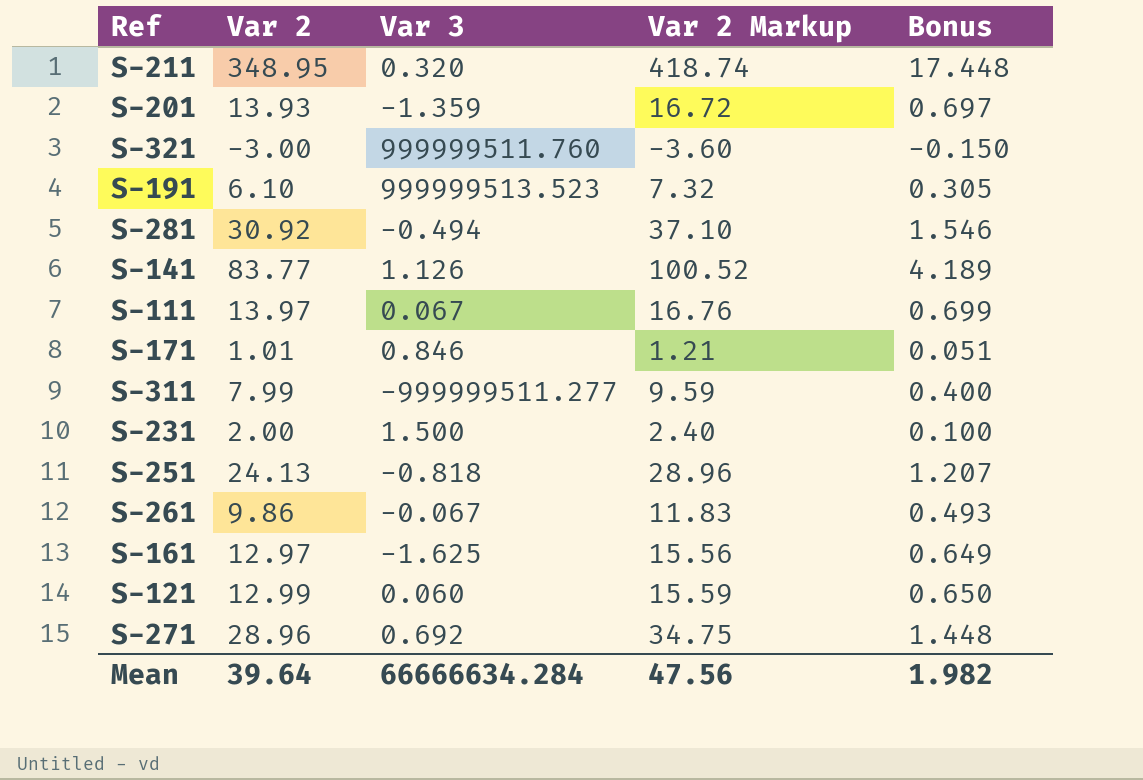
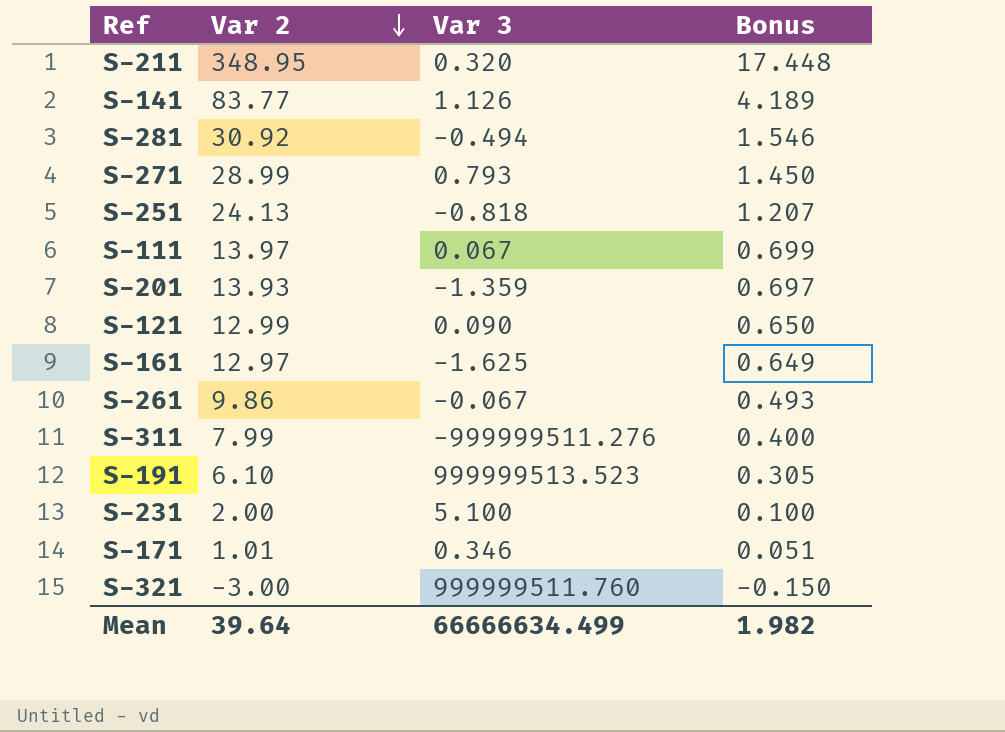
row order: none -> Var 2 descending
column Var 2 Markup | formula: [Var 2] * 1.2 -> none
S-271 | Var 2: 28.96 -> 28.99
S-271 | Var 3: 0.692 -> 0.793
S-271 | Bonus: 1.448 -> 1.450
S-121 | Var 3: 0.060 -> 0.090
S-311 | Var 3: -999999511.277 -> -999999511.276
S-231 | Var 3: 1.500 -> 5.100
S-171 | Var 3: 0.846 -> 0.346
Mean | Var 3: 66666634.284 -> 66666634.499

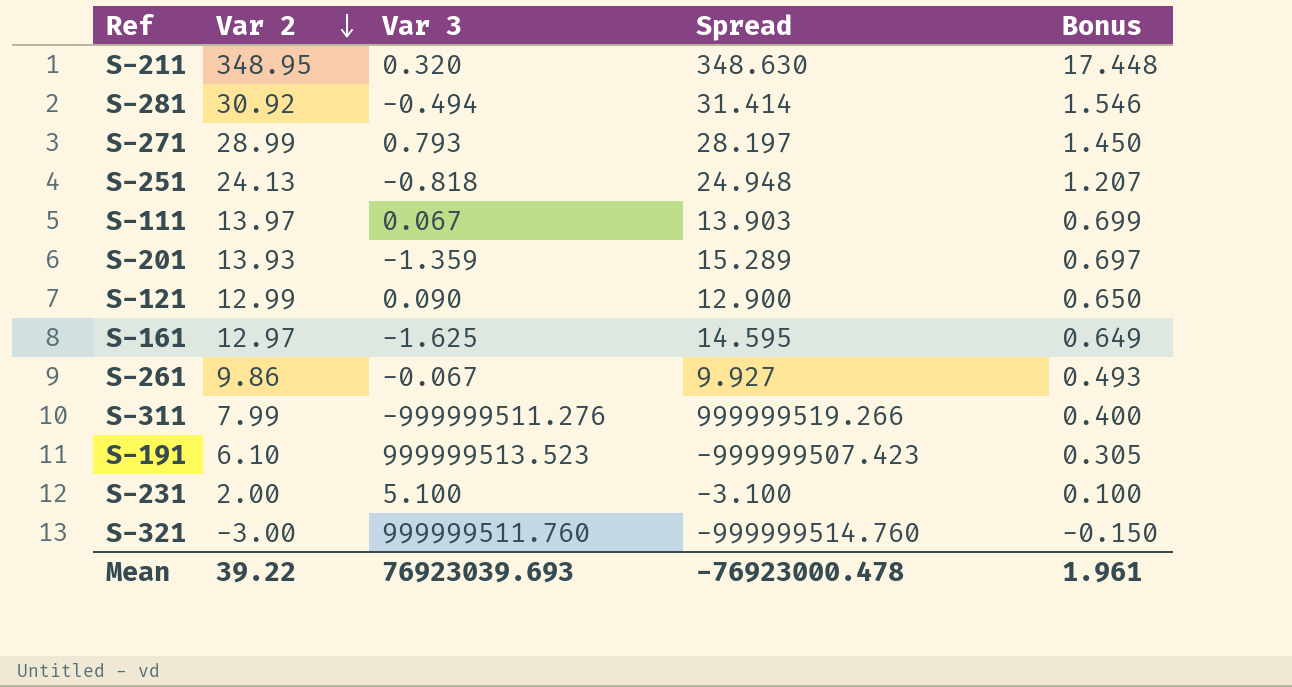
column Spread | formula: none -> [Var 2] - [Var 3]
row S-141: 83.77 | 1.126 | 4.189 -> none
row S-171: 1.01 | 0.346 | 0.051 -> none
Mean | Var 2: 39.64 -> 39.22
Mean | Var 3: 66666634.499 -> 76923039.693
Mean | Bonus: 1.982 -> 1.961

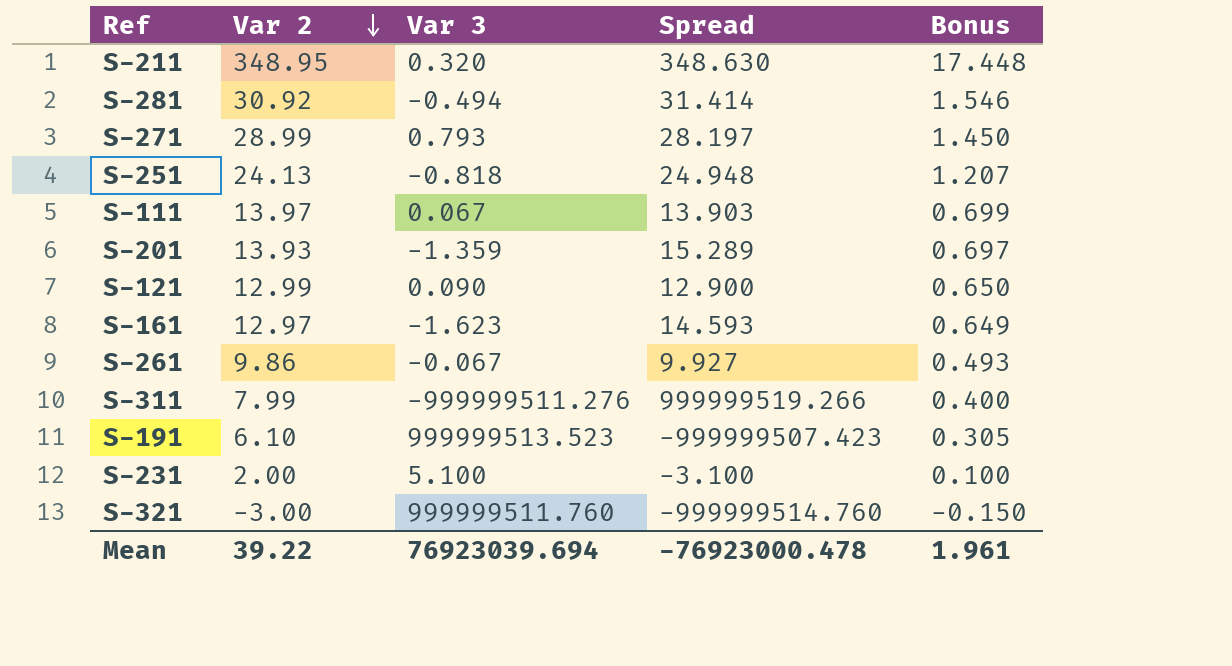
S-161 | Var 3: -1.625 -> -1.623
S-161 | Spread: 14.595 -> 14.593
Mean | Var 3: 76923039.693 -> 76923039.694

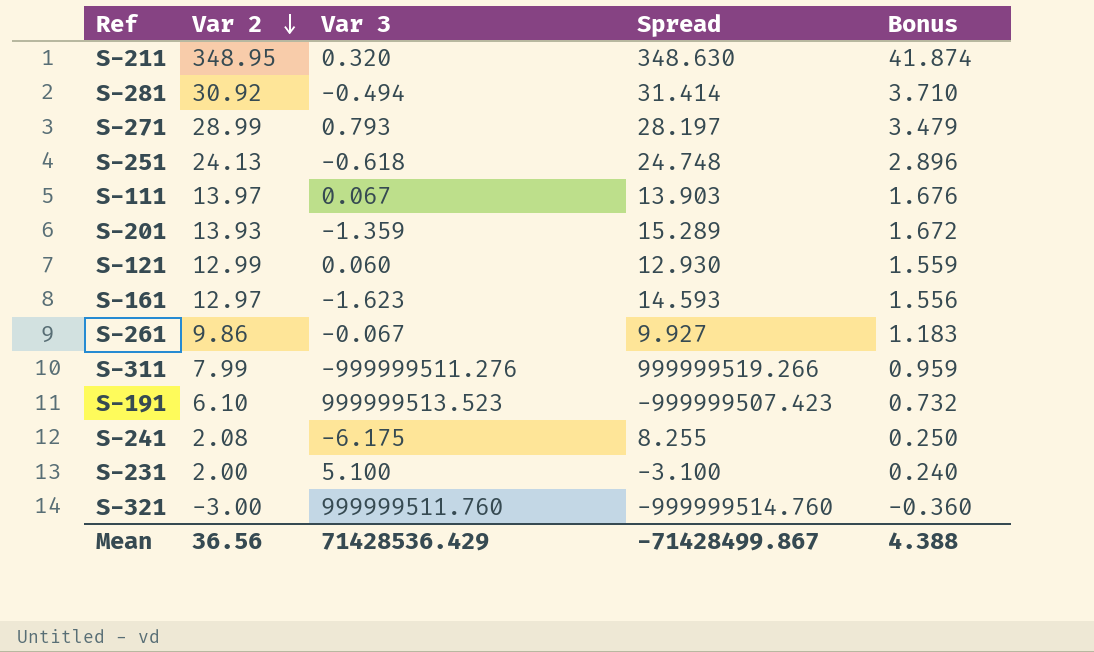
column Bonus | formula: [Var 2] * 0.05 -> [Var 2] * 0.12
S-251 | Var 3: -0.818 -> -0.618
S-251 | Spread: 24.948 -> 24.748
S-121 | Var 3: 0.090 -> 0.060
S-121 | Spread: 12.900 -> 12.930
row S-241: none -> 2.08 | -6.175 | 8.255 | 0.250
Mean | Var 2: 39.22 -> 36.56
Mean | Var 3: 76923039.694 -> 71428536.429
Mean | Spread: -76923000.478 -> -71428499.867
Mean | Bonus: 1.961 -> 4.388

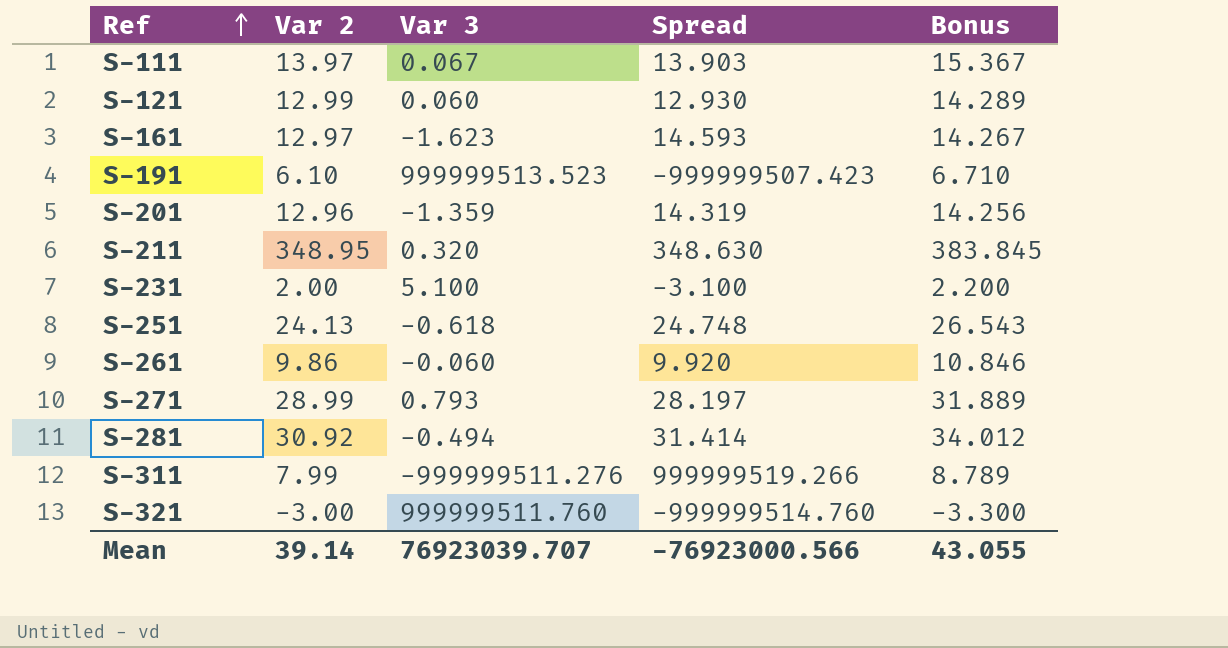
row order: Var 2 descending -> Ref ascending
column Bonus | formula: [Var 2] * 0.12 -> [Var 2] * 1.1
row S-241: 2.08 | -6.175 | 8.255 | 0.250 -> none
S-201 | Var 2: 13.93 -> 12.96
S-201 | Spread: 15.289 -> 14.319
S-261 | Var 3: -0.067 -> -0.060
S-261 | Spread: 9.927 -> 9.920
Mean | Var 2: 36.56 -> 39.14
Mean | Var 3: 71428536.429 -> 76923039.707
Mean | Spread: -71428499.867 -> -76923000.566
Mean | Bonus: 4.388 -> 43.055

